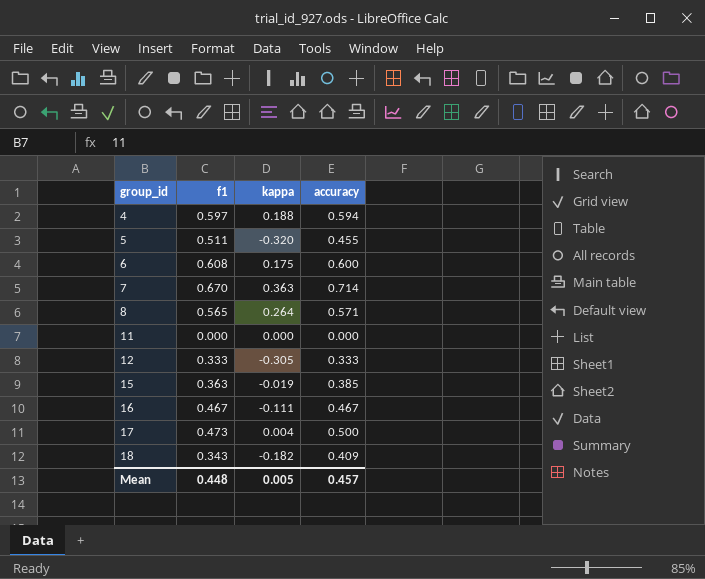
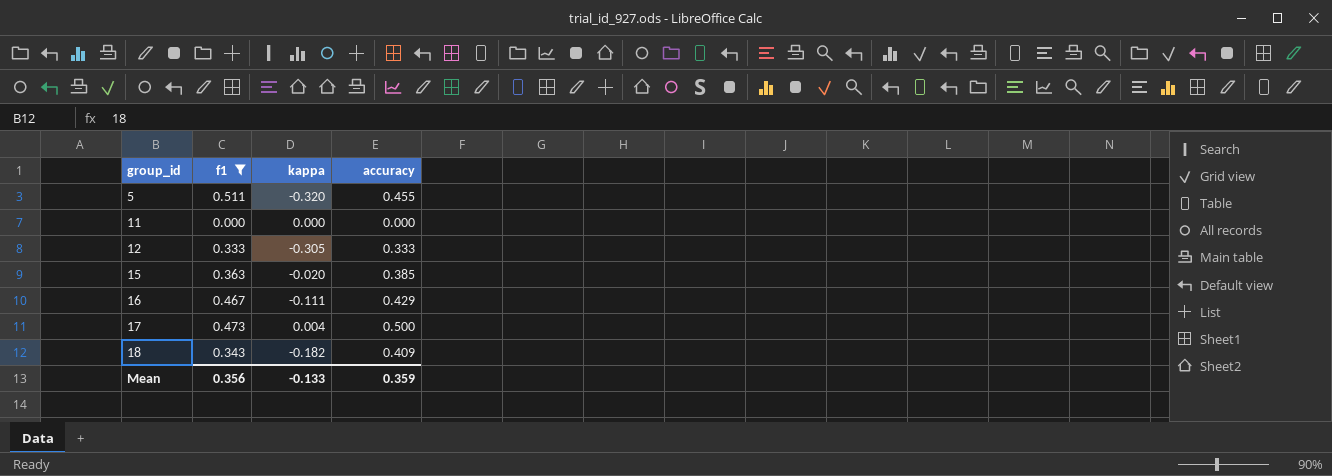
filter: none -> f1 <= 0.511
15 | kappa: -0.019 -> -0.020
16 | accuracy: 0.467 -> 0.429
Mean | f1: 0.448 -> 0.356
Mean | kappa: 0.005 -> -0.133
Mean | accuracy: 0.457 -> 0.359

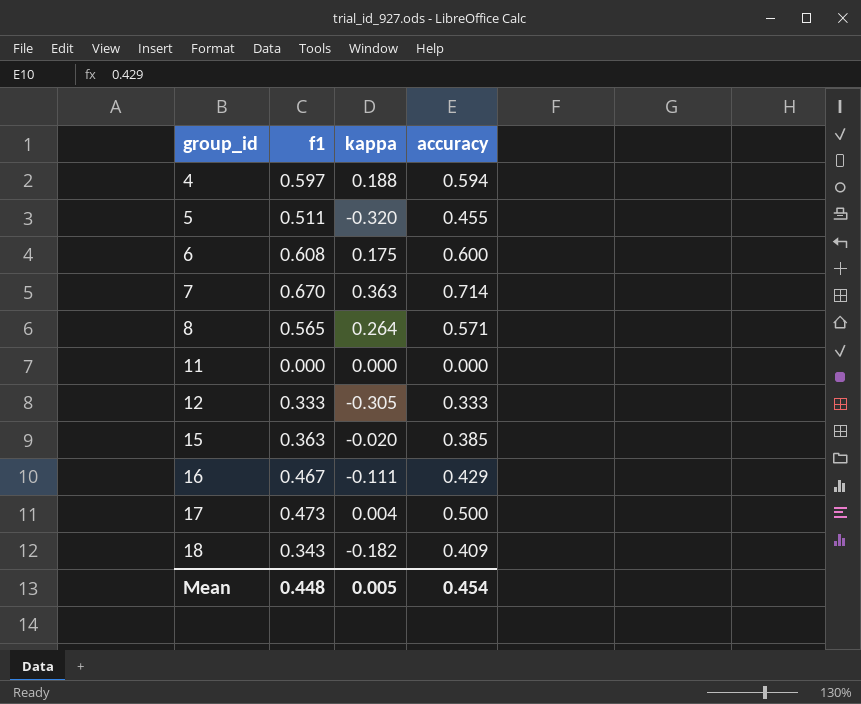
filter: f1 <= 0.511 -> none
Mean | f1: 0.356 -> 0.448
Mean | kappa: -0.133 -> 0.005
Mean | accuracy: 0.359 -> 0.454

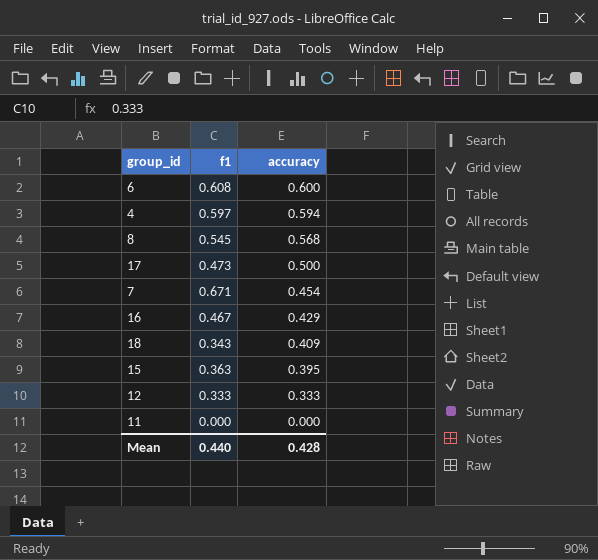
row order: group_id ascending -> accuracy descending
column kappa | position: 3 -> none
row 5: 0.511 | -0.320 | 0.455 -> none
8 | f1: 0.565 -> 0.545
8 | accuracy: 0.571 -> 0.568
7 | f1: 0.670 -> 0.671
7 | accuracy: 0.714 -> 0.454
15 | accuracy: 0.385 -> 0.395
Mean | f1: 0.448 -> 0.440
Mean | accuracy: 0.454 -> 0.428

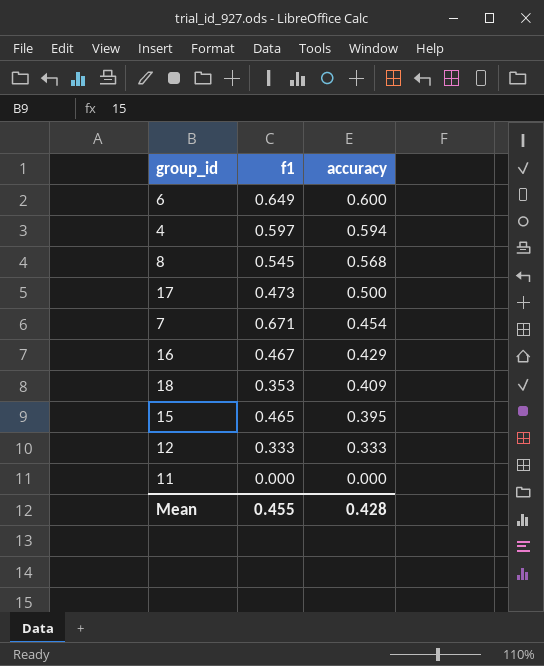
6 | f1: 0.608 -> 0.649
18 | f1: 0.343 -> 0.353
15 | f1: 0.363 -> 0.465
Mean | f1: 0.440 -> 0.455

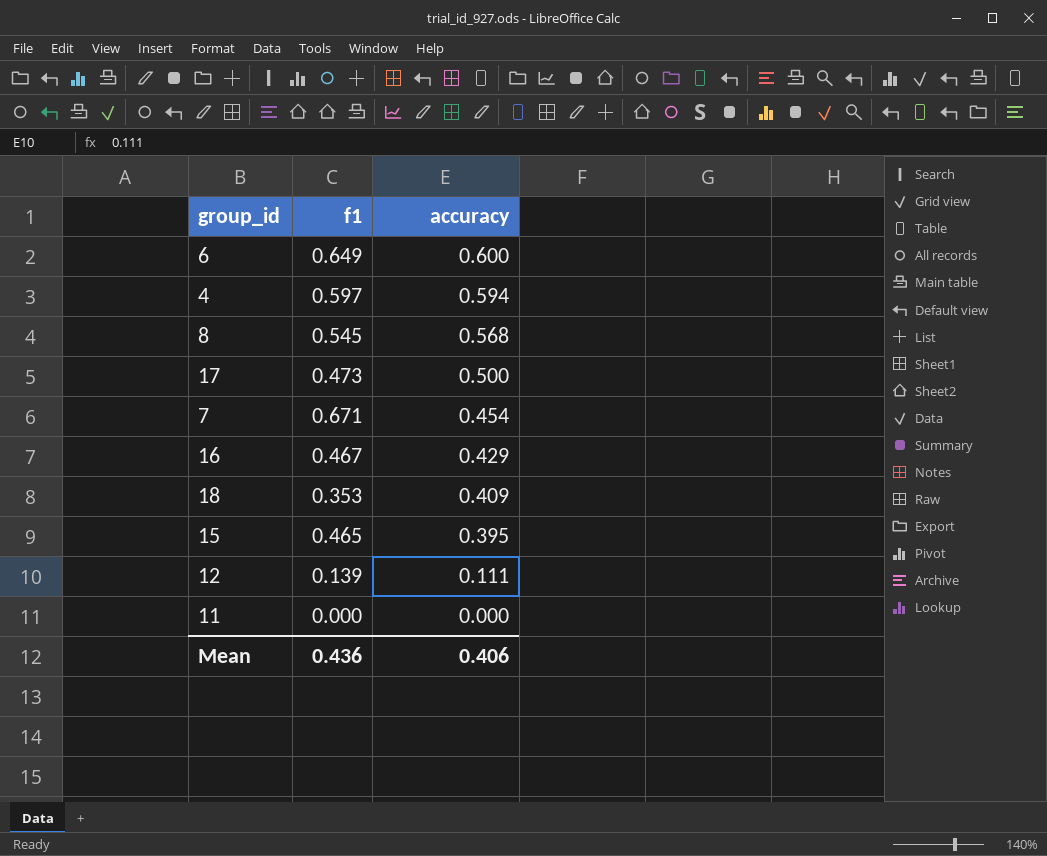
12 | f1: 0.333 -> 0.139
12 | accuracy: 0.333 -> 0.111
Mean | f1: 0.455 -> 0.436
Mean | accuracy: 0.428 -> 0.406

